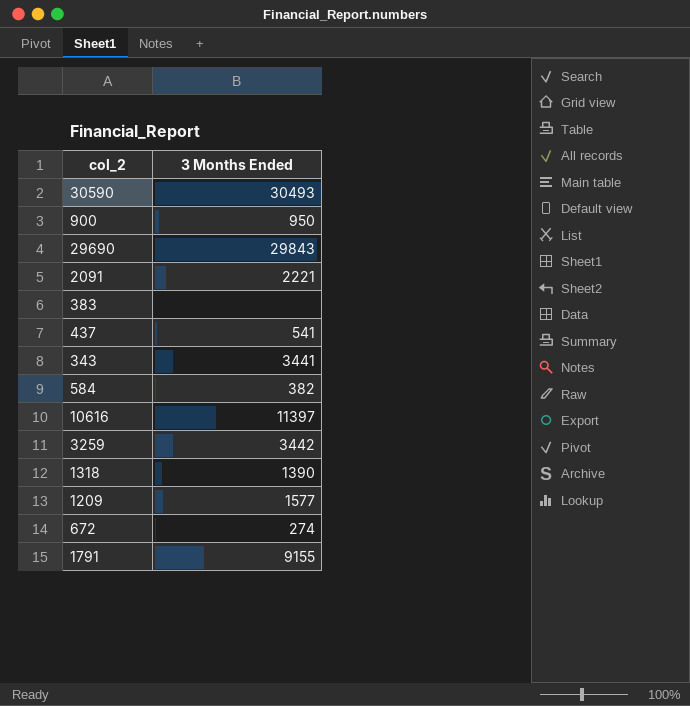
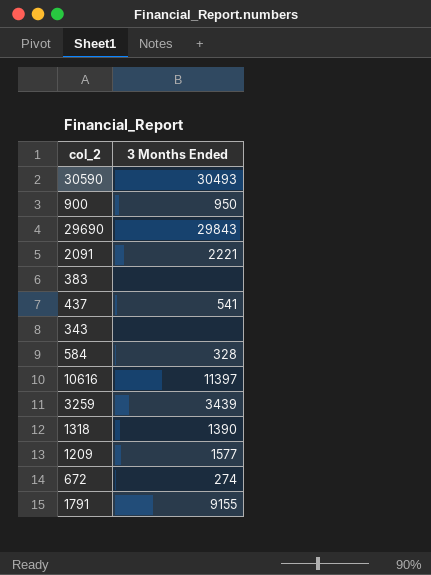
343 | 3 Months Ended: 3441 -> none
584 | 3 Months Ended: 382 -> 328
3259 | 3 Months Ended: 3442 -> 3439

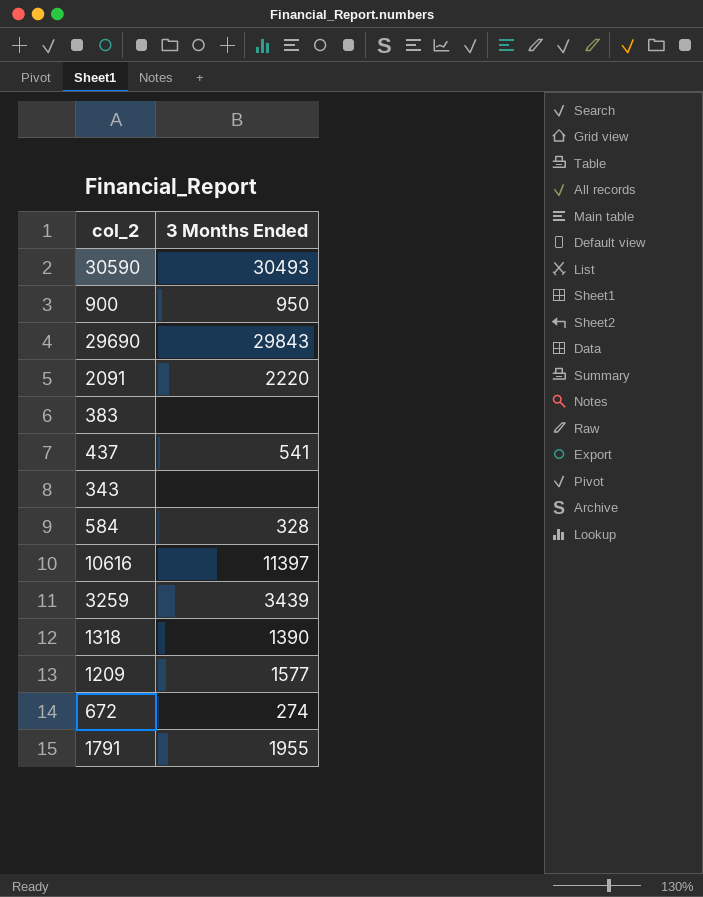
2091 | 3 Months Ended: 2221 -> 2220
1791 | 3 Months Ended: 9155 -> 1955

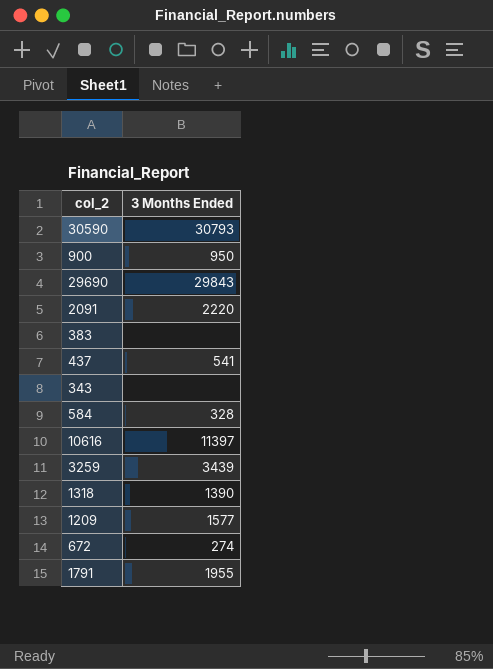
30590 | 3 Months Ended: 30493 -> 30793

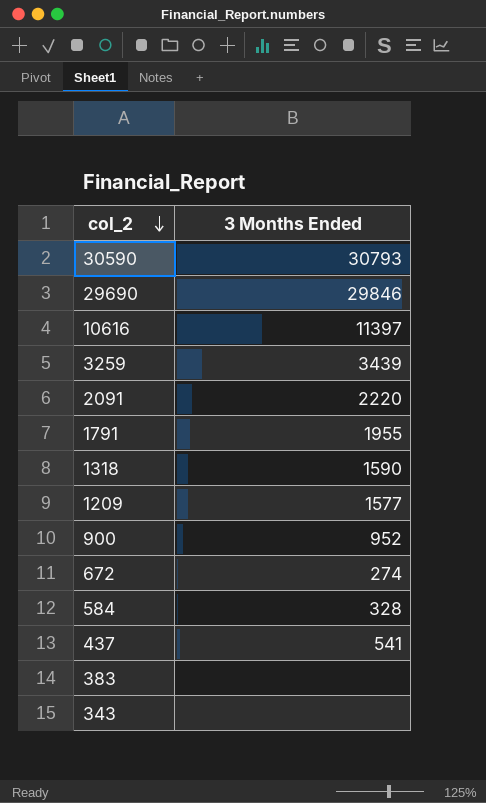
row order: none -> col_2 descending
29690 | 3 Months Ended: 29843 -> 29846
1318 | 3 Months Ended: 1390 -> 1590
900 | 3 Months Ended: 950 -> 952

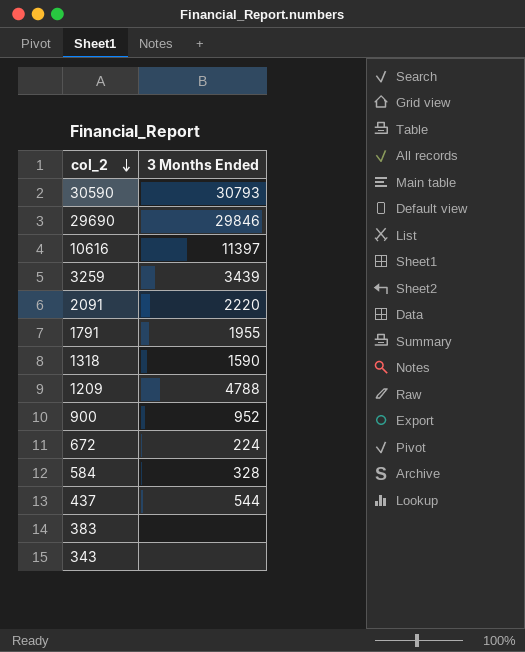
1209 | 3 Months Ended: 1577 -> 4788
672 | 3 Months Ended: 274 -> 224
437 | 3 Months Ended: 541 -> 544

